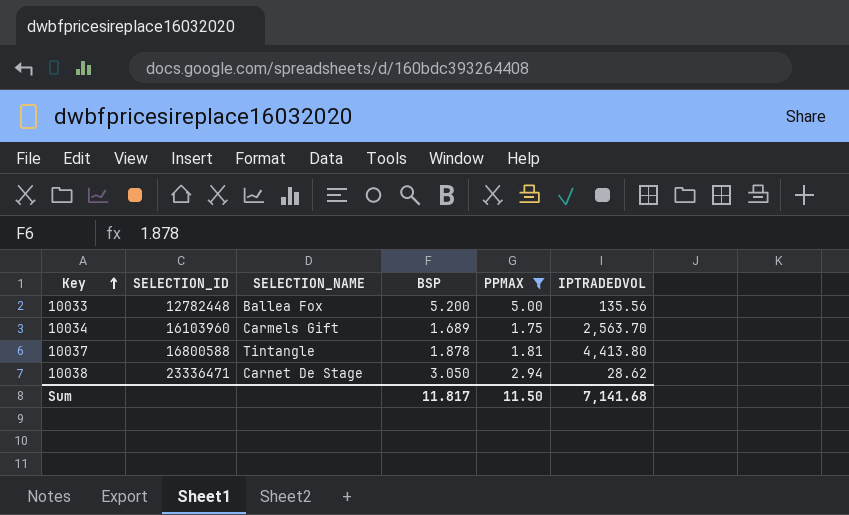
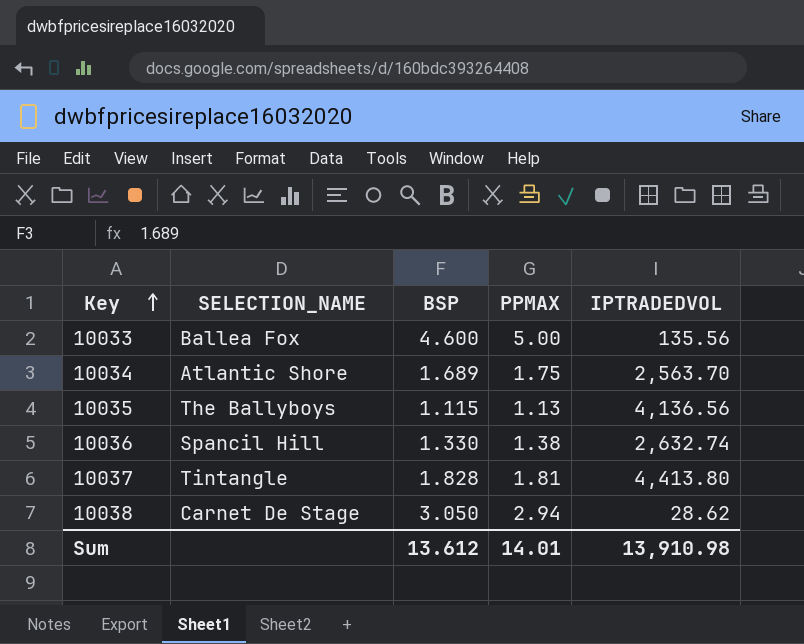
filter: PPMAX >= 1.75 -> none
column SELECTION_ID | position: 2 -> none
10033 | BSP: 5.200 -> 4.600
10034 | SELECTION_NAME: Carmels Gift -> Atlantic Shore
10037 | BSP: 1.878 -> 1.828
Sum | BSP: 11.817 -> 13.612
Sum | PPMAX: 11.50 -> 14.01
Sum | IPTRADEDVOL: 7,141.68 -> 13,910.98

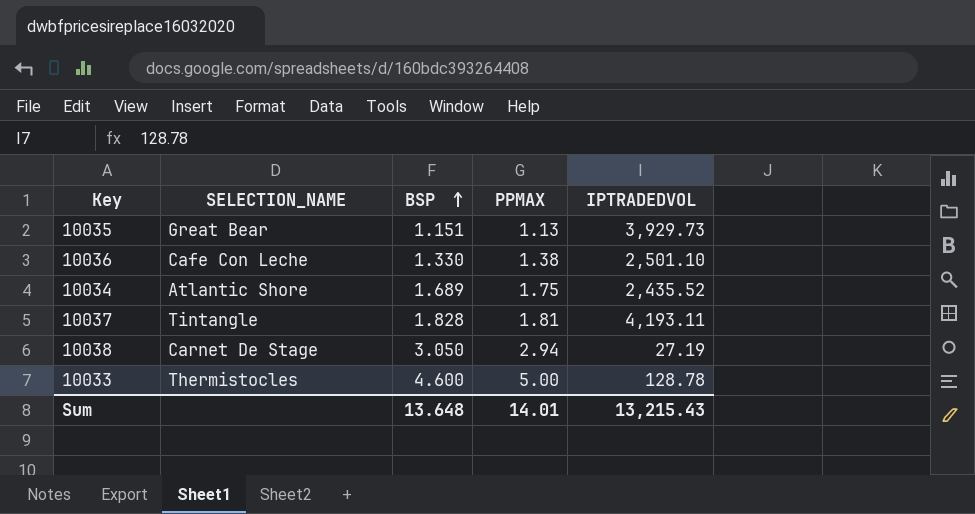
row order: Key ascending -> BSP ascending
10035 | SELECTION_NAME: The Ballyboys -> Great Bear
10035 | BSP: 1.115 -> 1.151
10035 | IPTRADEDVOL: 4,136.56 -> 3,929.73
10036 | SELECTION_NAME: Spancil Hill -> Cafe Con Leche
10036 | IPTRADEDVOL: 2,632.74 -> 2,501.10
10034 | IPTRADEDVOL: 2,563.70 -> 2,435.52
10037 | IPTRADEDVOL: 4,413.80 -> 4,193.11
10038 | IPTRADEDVOL: 28.62 -> 27.19
10033 | SELECTION_NAME: Ballea Fox -> Thermistocles
10033 | IPTRADEDVOL: 135.56 -> 128.78
Sum | BSP: 13.612 -> 13.648
Sum | IPTRADEDVOL: 13,910.98 -> 13,215.43

